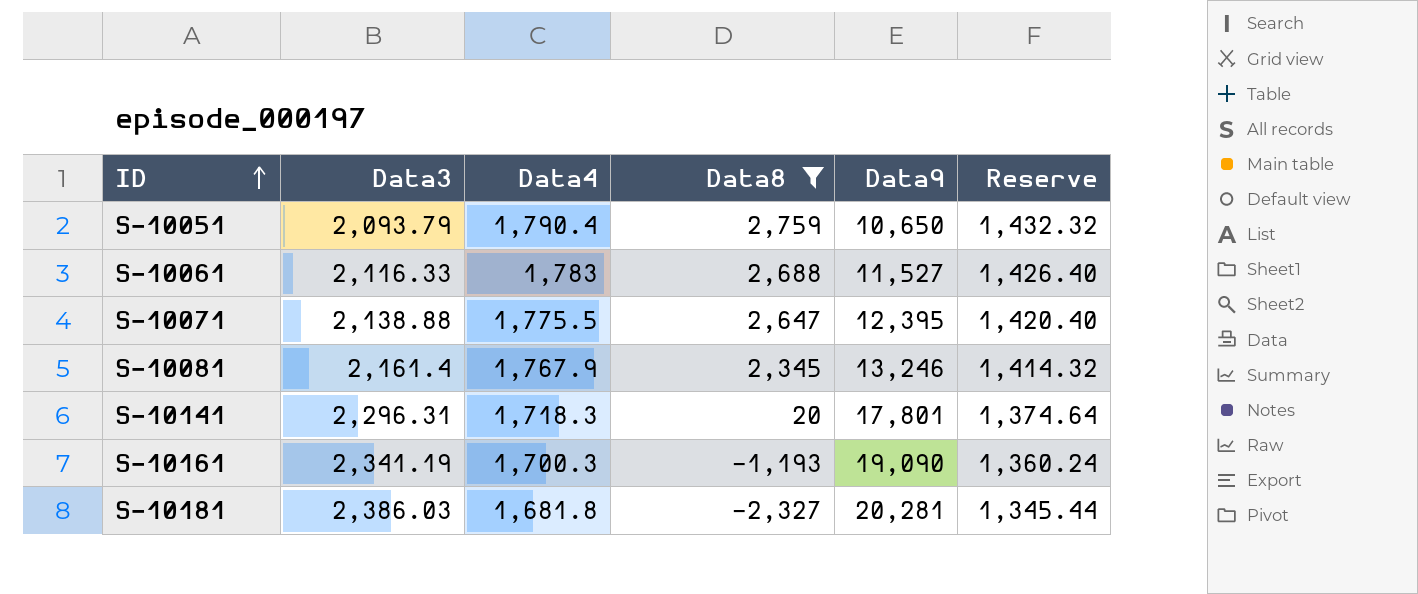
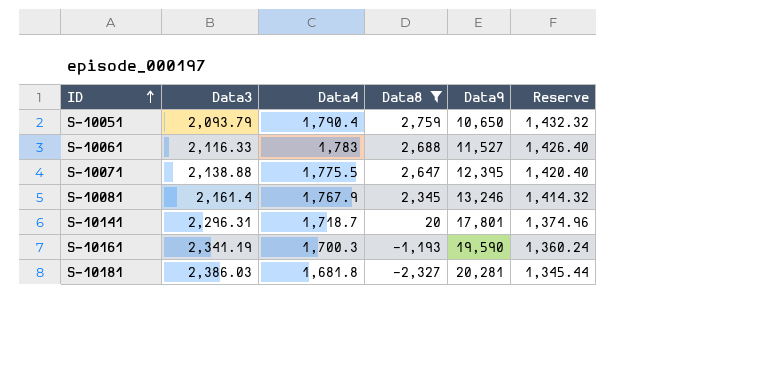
S-10141 | Data4: 1,718.3 -> 1,718.7
S-10141 | Reserve: 1,374.64 -> 1,374.96
S-10161 | Data9: 19,090 -> 19,590

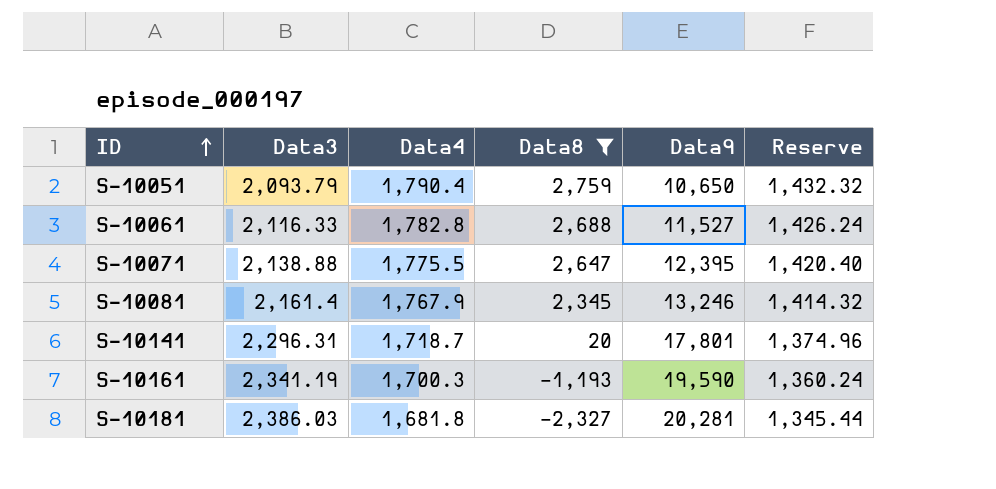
S-10061 | Data4: 1,783 -> 1,782.8
S-10061 | Reserve: 1,426.40 -> 1,426.24

